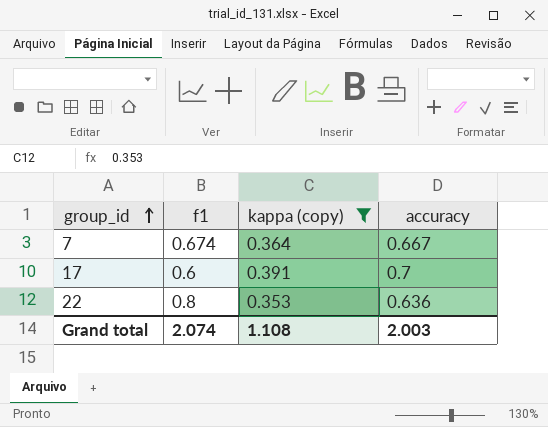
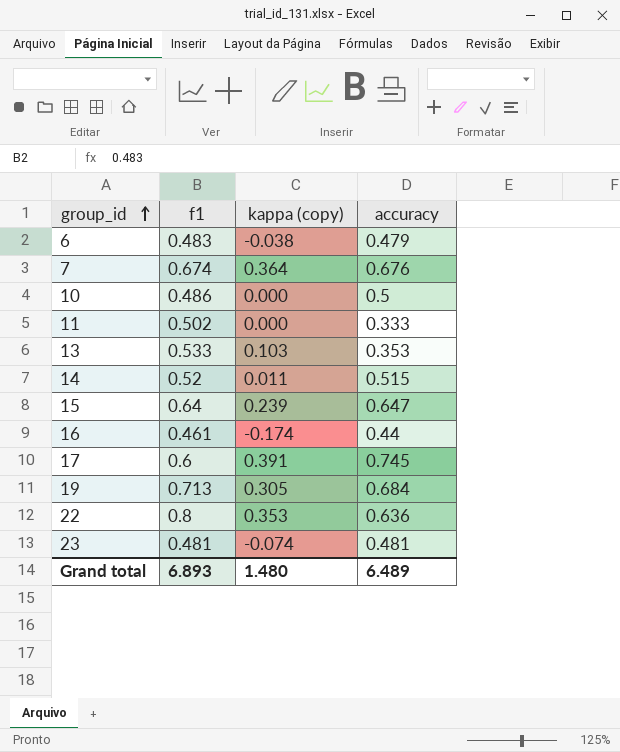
filter: kappa (copy) >= 0.353 -> none
7 | accuracy: 0.667 -> 0.676
17 | accuracy: 0.7 -> 0.745
Grand total | f1: 2.074 -> 6.893
Grand total | kappa (copy): 1.108 -> 1.480
Grand total | accuracy: 2.003 -> 6.489

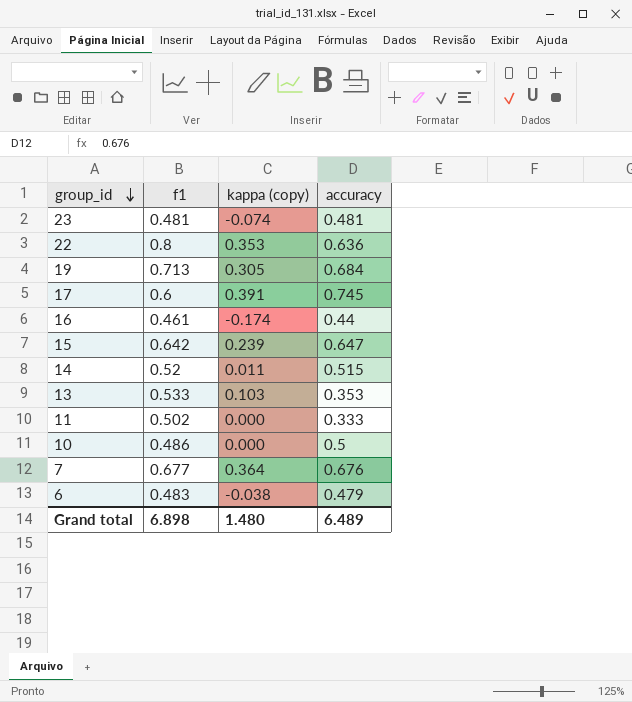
row order: group_id ascending -> group_id descending
15 | f1: 0.64 -> 0.642
7 | f1: 0.674 -> 0.677
Grand total | f1: 6.893 -> 6.898

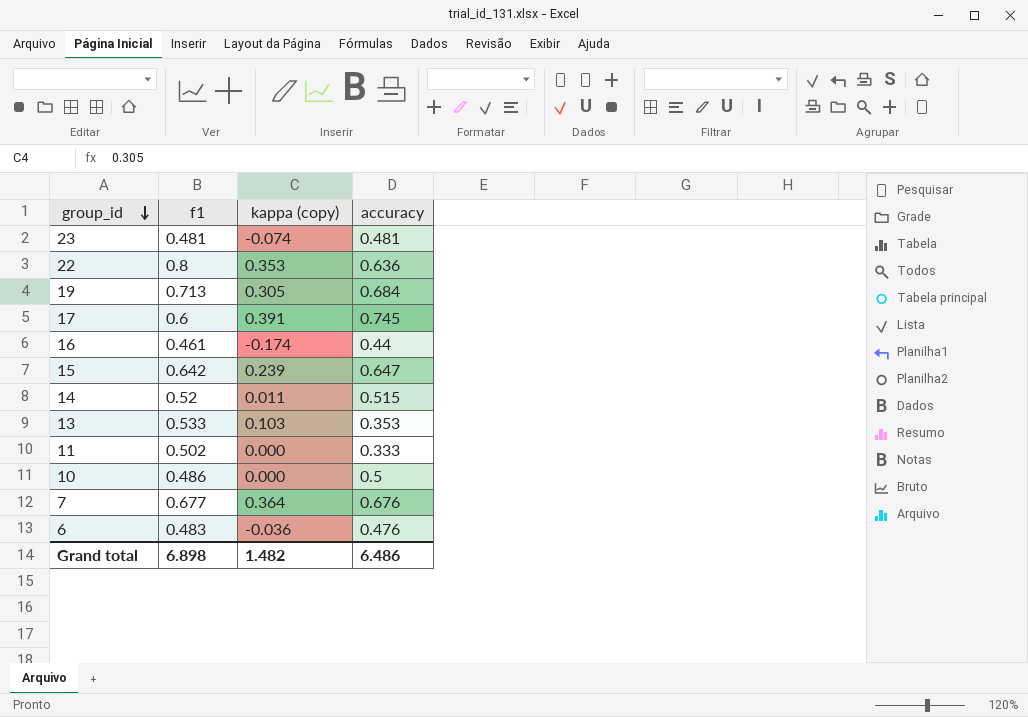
6 | kappa (copy): -0.038 -> -0.036
6 | accuracy: 0.479 -> 0.476
Grand total | kappa (copy): 1.480 -> 1.482
Grand total | accuracy: 6.489 -> 6.486

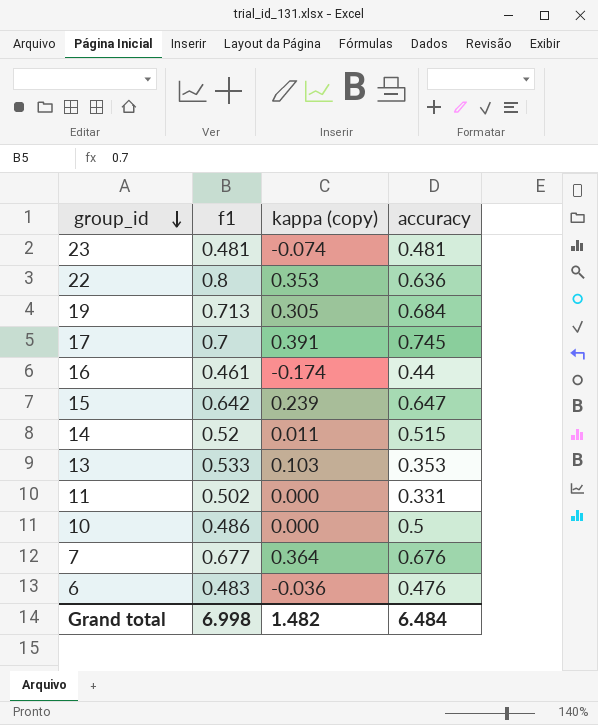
17 | f1: 0.6 -> 0.7
11 | accuracy: 0.333 -> 0.331
Grand total | f1: 6.898 -> 6.998
Grand total | accuracy: 6.486 -> 6.484

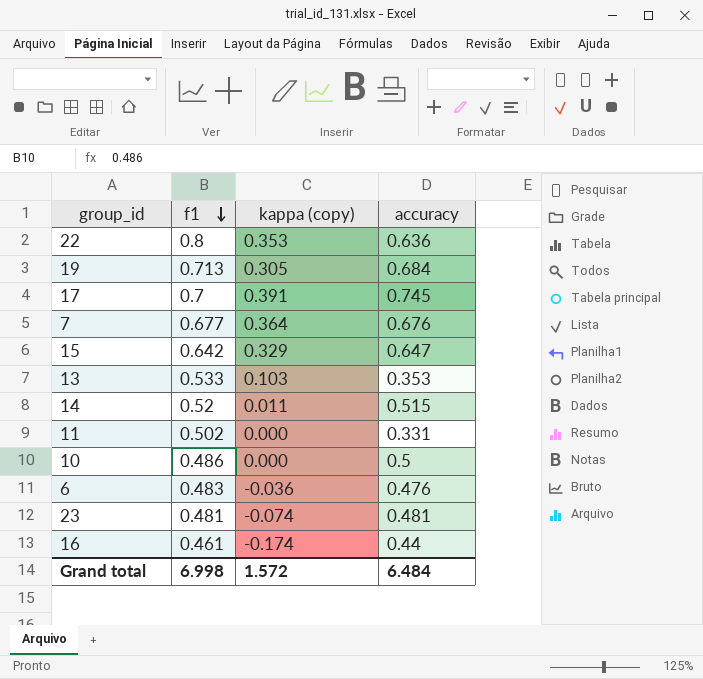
row order: group_id descending -> f1 descending
15 | kappa (copy): 0.239 -> 0.329
Grand total | kappa (copy): 1.482 -> 1.572

